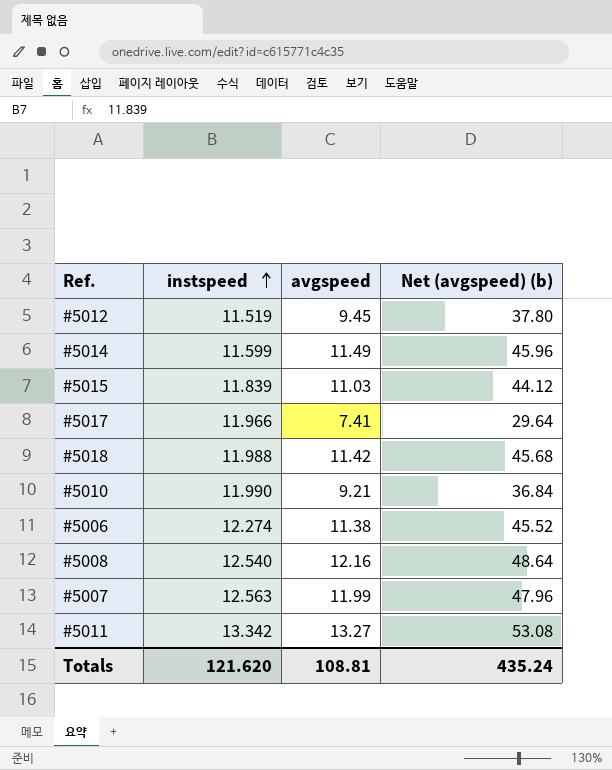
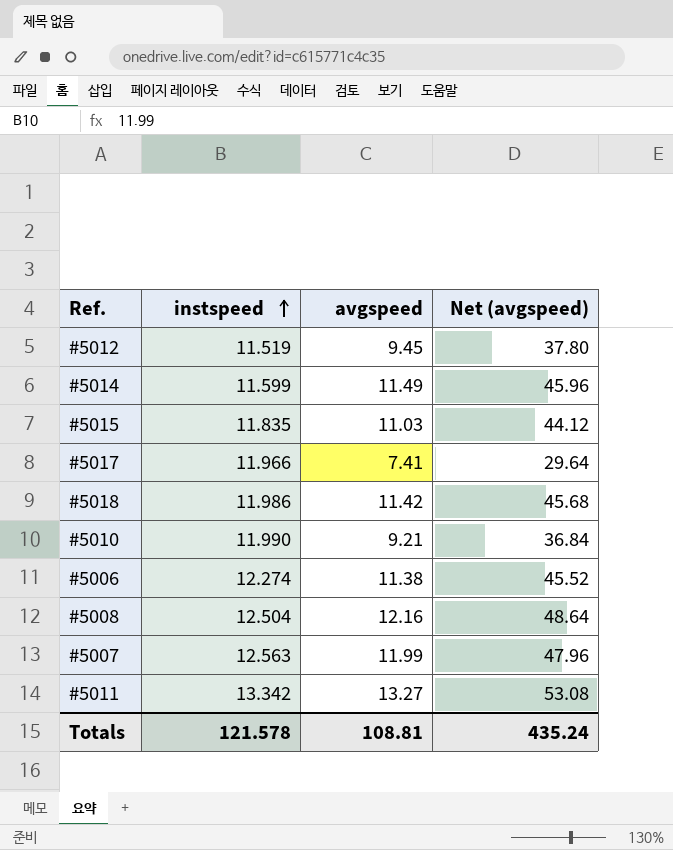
column name: Net (avgspeed) (b) -> Net (avgspeed)
#5015 | instspeed: 11.839 -> 11.835
#5018 | instspeed: 11.988 -> 11.986
#5008 | instspeed: 12.540 -> 12.504
Totals | instspeed: 121.620 -> 121.578

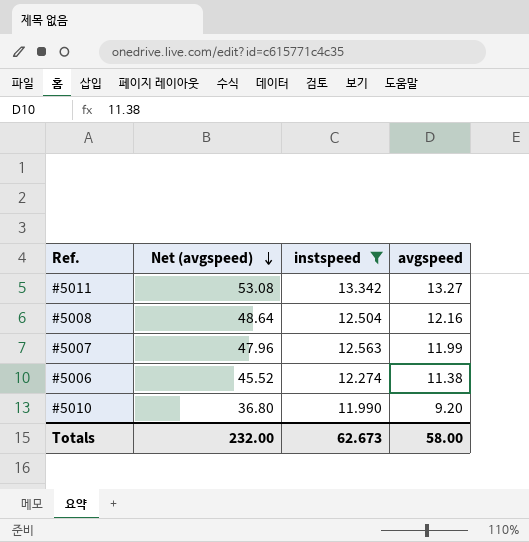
filter: none -> instspeed >= 11.990
row order: instspeed ascending -> Net (avgspeed) descending
column Net (avgspeed) | position: 4 -> 2
#5010 | Net (avgspeed): 36.84 -> 36.80
#5010 | avgspeed: 9.21 -> 9.20
Totals | Net (avgspeed): 435.24 -> 232.00
Totals | instspeed: 121.578 -> 62.673
Totals | avgspeed: 108.81 -> 58.00

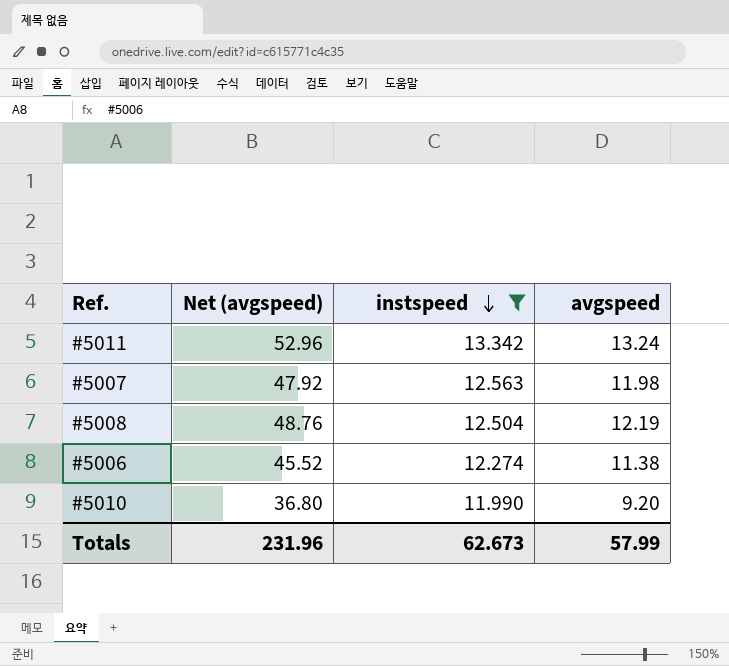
row order: Net (avgspeed) descending -> instspeed descending
#5011 | Net (avgspeed): 53.08 -> 52.96
#5011 | avgspeed: 13.27 -> 13.24
#5007 | Net (avgspeed): 47.96 -> 47.92
#5007 | avgspeed: 11.99 -> 11.98
#5008 | Net (avgspeed): 48.64 -> 48.76
#5008 | avgspeed: 12.16 -> 12.19
Totals | Net (avgspeed): 232.00 -> 231.96
Totals | avgspeed: 58.00 -> 57.99

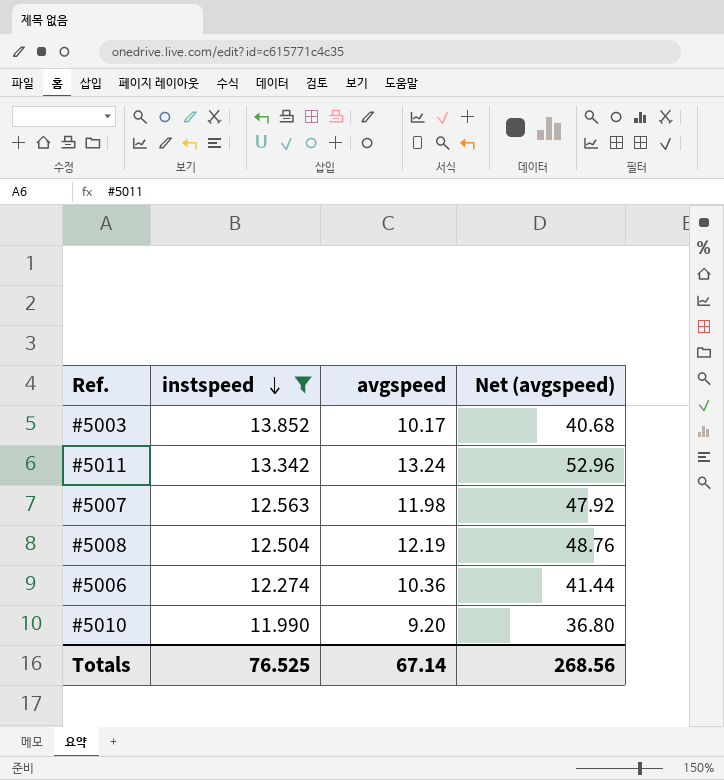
column Net (avgspeed) | position: 2 -> 4
row #5003: none -> 13.852 | 10.17 | 40.68
#5006 | avgspeed: 11.38 -> 10.36
#5006 | Net (avgspeed): 45.52 -> 41.44
Totals | instspeed: 62.673 -> 76.525
Totals | avgspeed: 57.99 -> 67.14
Totals | Net (avgspeed): 231.96 -> 268.56

